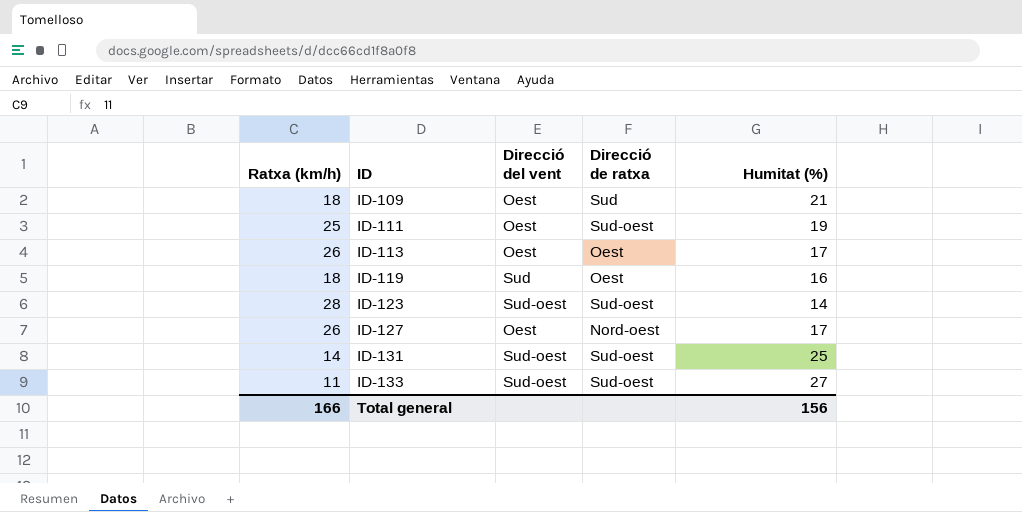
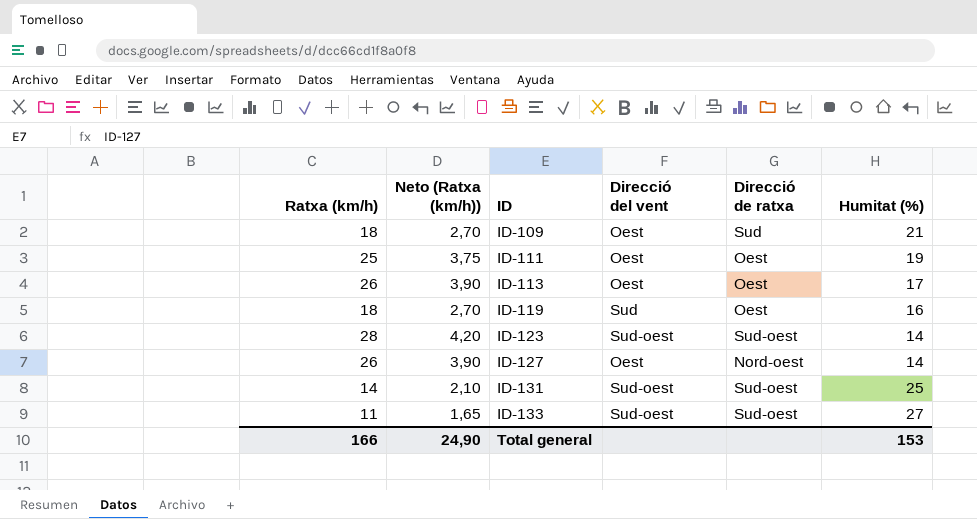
column Neto (Ratxa (km/h)) | formula: none -> [Ratxa (km/h)] * 0,15
ID-111 | Direcció de ratxa: Sud-oest -> Oest
ID-127 | Humitat (%): 17 -> 14
Total general | Humitat (%): 156 -> 153

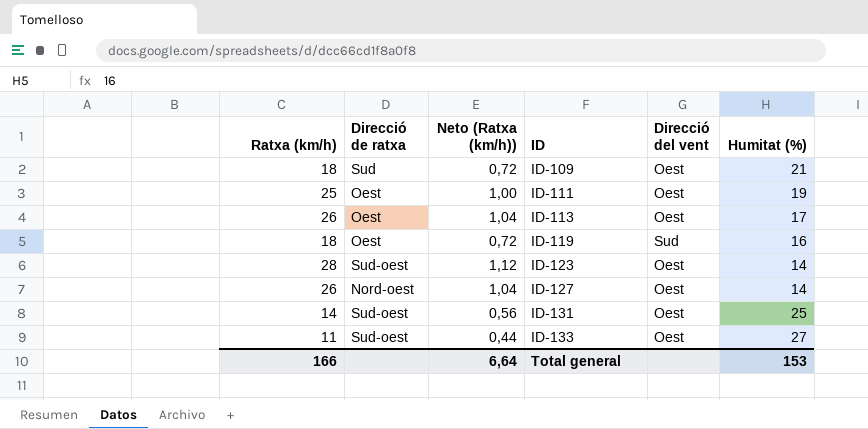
column Direcció de ratxa | position: 5 -> 2
column Neto (Ratxa (km/h)) | formula: [Ratxa (km/h)] * 0,15 -> [Ratxa (km/h)] * 0,04
ID-123 | Direcció del vent: Sud-oest -> Oest
ID-131 | Direcció del vent: Sud-oest -> Oest
ID-133 | Direcció del vent: Sud-oest -> Oest
Total general | Neto (Ratxa (km/h)): 24,90 -> 6,64

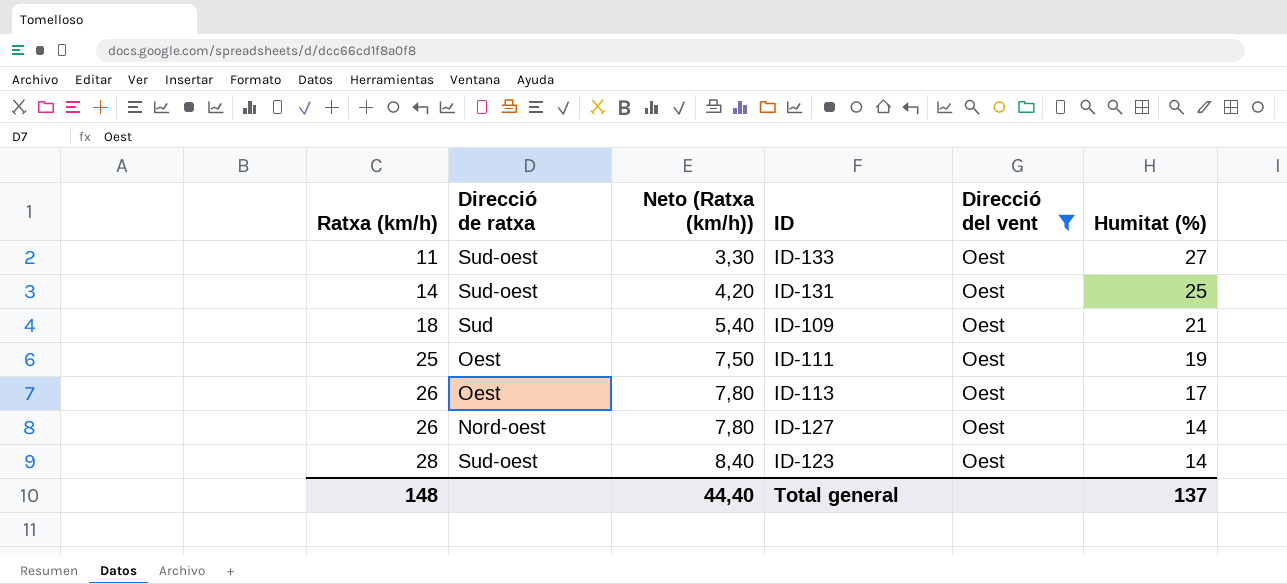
filter: none -> Direcció del vent = Oest
row order: ID ascending -> Ratxa (km/h) ascending
column Neto (Ratxa (km/h)) | formula: [Ratxa (km/h)] * 0,04 -> [Ratxa (km/h)] * 0,3
Total general | Ratxa (km/h): 166 -> 148
Total general | Neto (Ratxa (km/h)): 6,64 -> 44,40
Total general | Humitat (%): 153 -> 137

